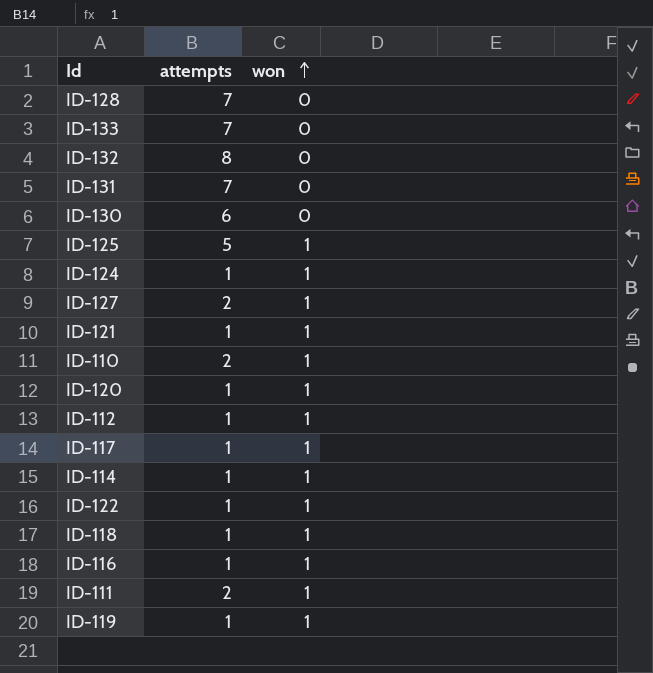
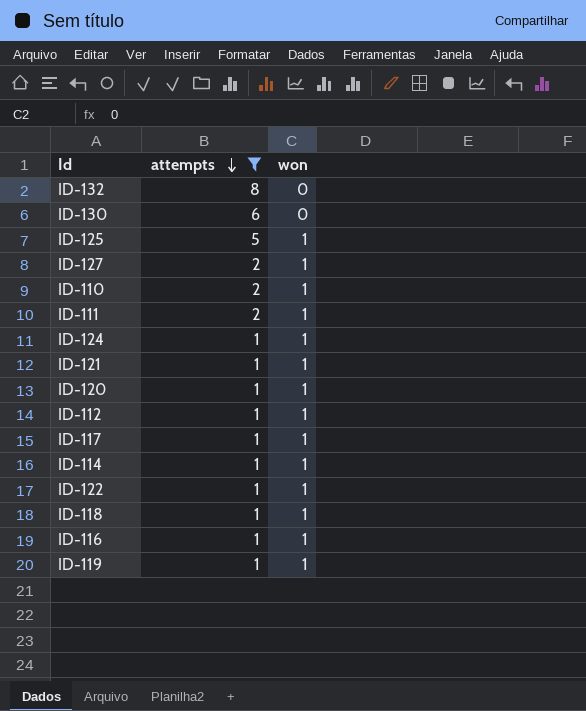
filter: none -> attempts != 7
row order: won ascending -> attempts descending

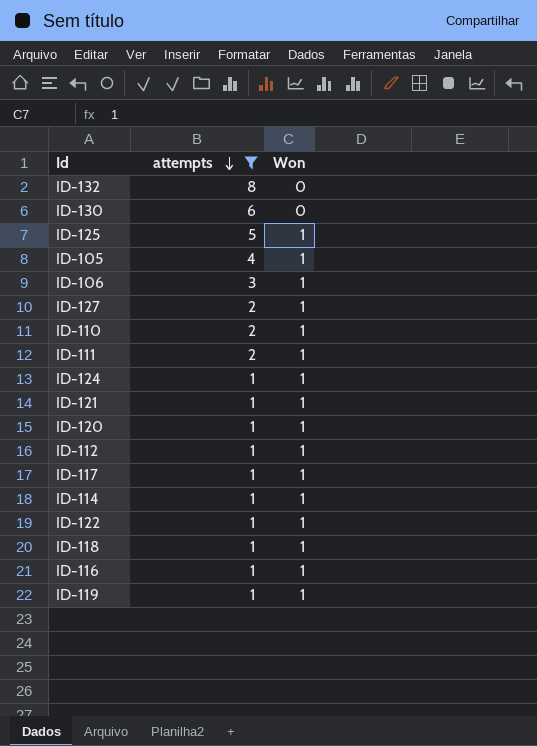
column name: won -> Won
row ID-105: none -> 4 | 1
row ID-106: none -> 3 | 1

